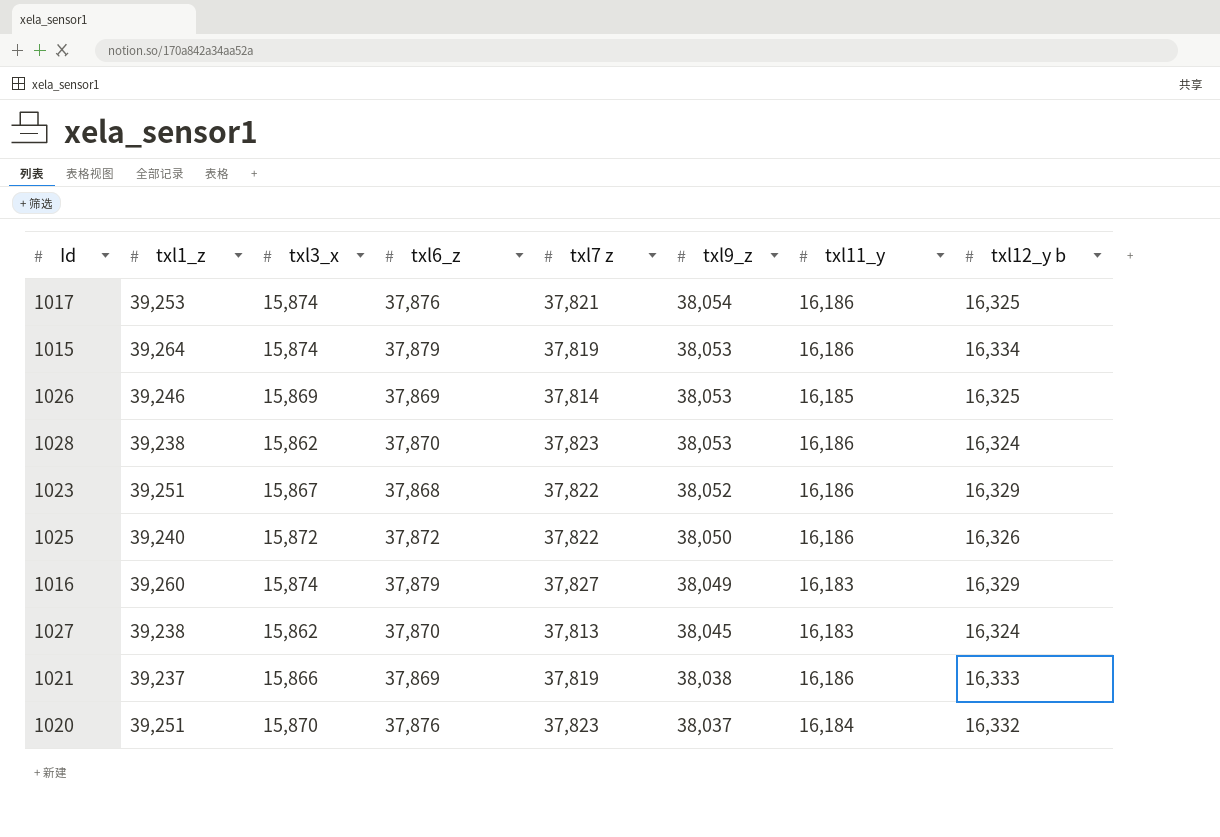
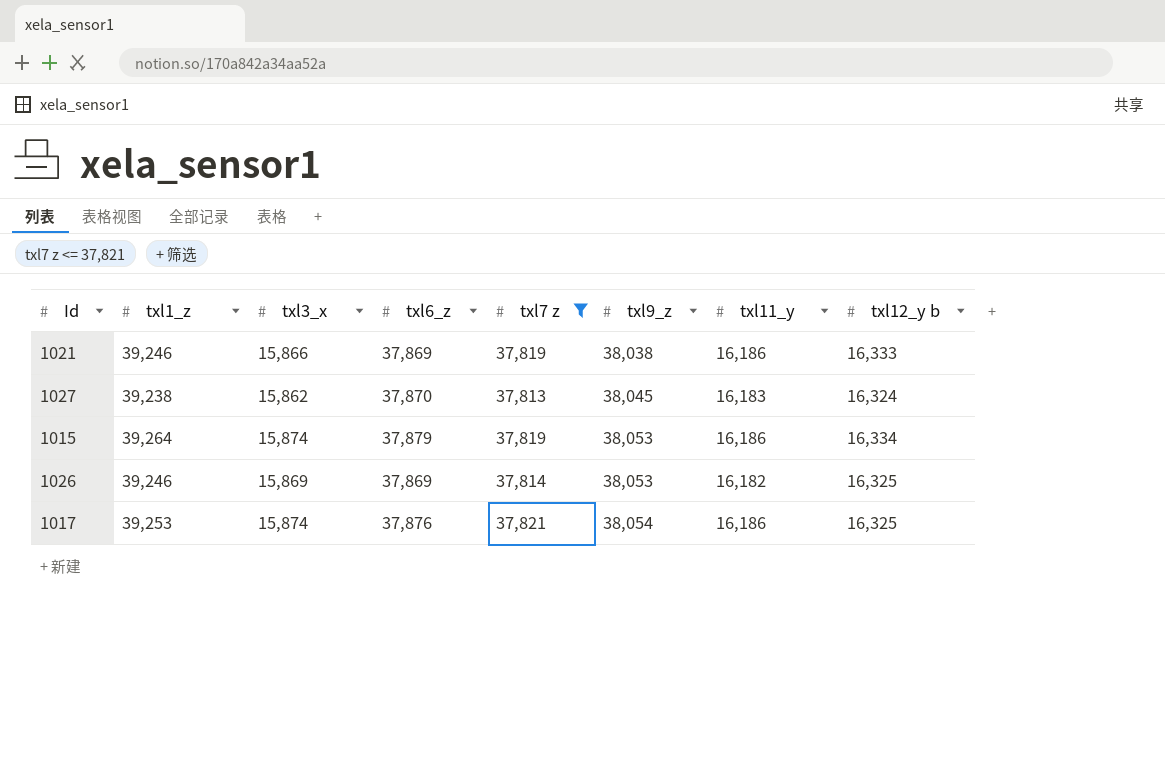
filter: none -> txl7 z <= 37,821
row order: txl9_z descending -> txl9_z ascending
1021 | txl1_z: 39,237 -> 39,246
1026 | txl11_y: 16,185 -> 16,182

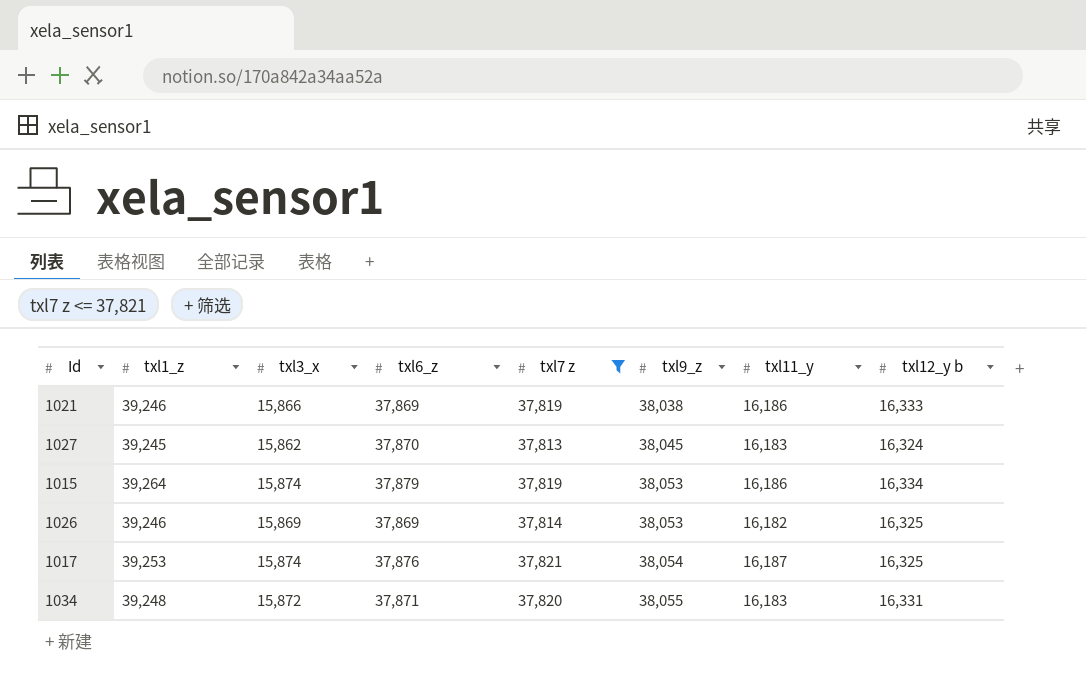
1027 | txl1_z: 39,238 -> 39,245
1017 | txl11_y: 16,186 -> 16,187
row 1034: none -> 39,248 | 15,872 | 37,871 | 37,820 | 38,055 | 16,183 | 16,331

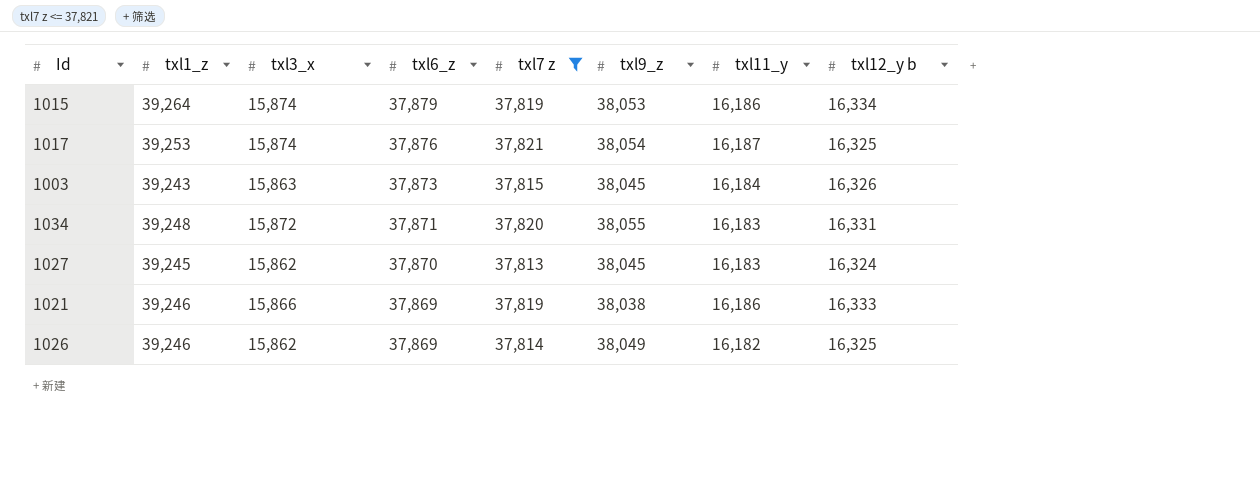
row order: txl9_z ascending -> txl6_z descending
row 1003: none -> 39,243 | 15,863 | 37,873 | 37,815 | 38,045 | 16,184 | 16,326
1026 | txl3_x: 15,869 -> 15,862
1026 | txl9_z: 38,053 -> 38,049

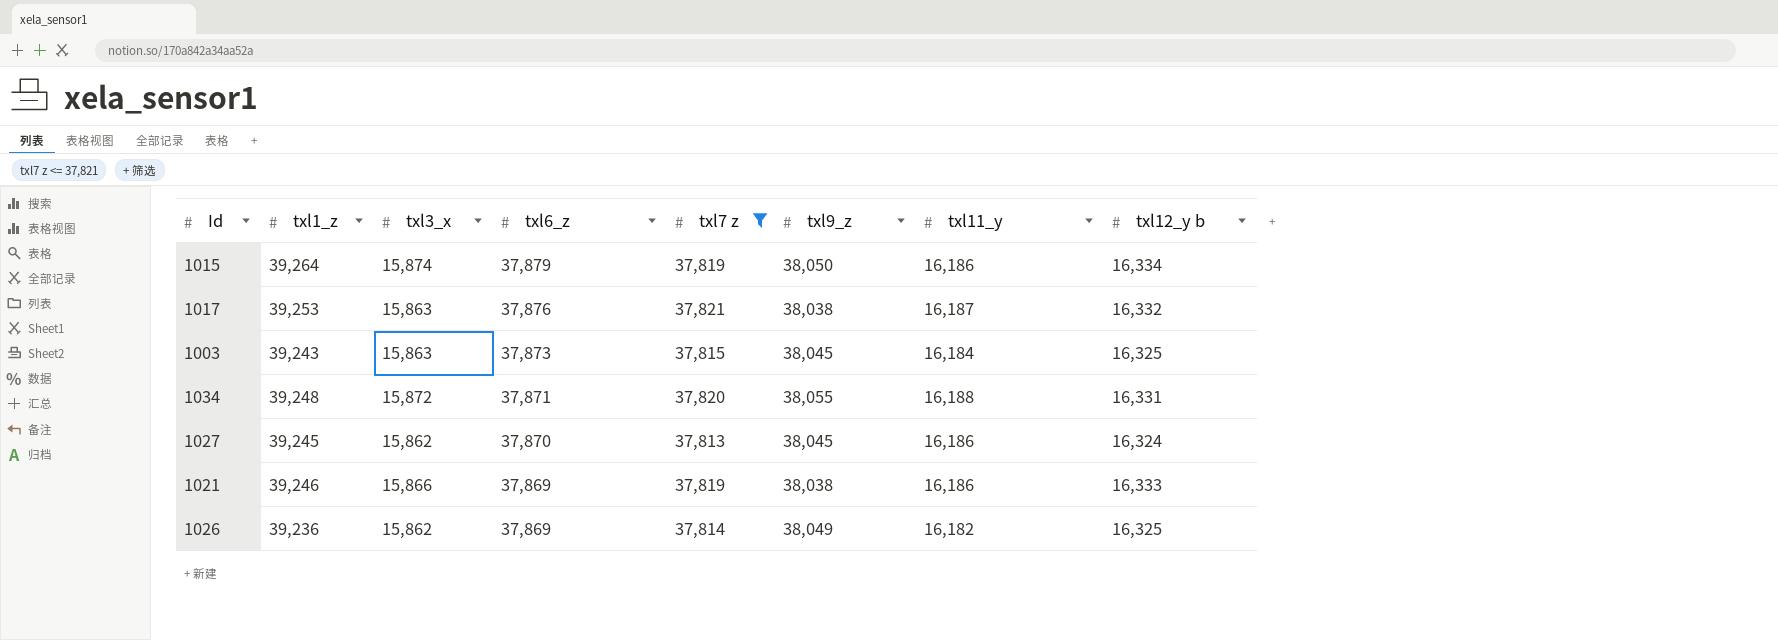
1015 | txl9_z: 38,053 -> 38,050
1017 | txl3_x: 15,874 -> 15,863
1017 | txl9_z: 38,054 -> 38,038
1017 | txl12_y b: 16,325 -> 16,332
1003 | txl12_y b: 16,326 -> 16,325
1034 | txl11_y: 16,183 -> 16,188
1027 | txl11_y: 16,183 -> 16,186
1026 | txl1_z: 39,246 -> 39,236

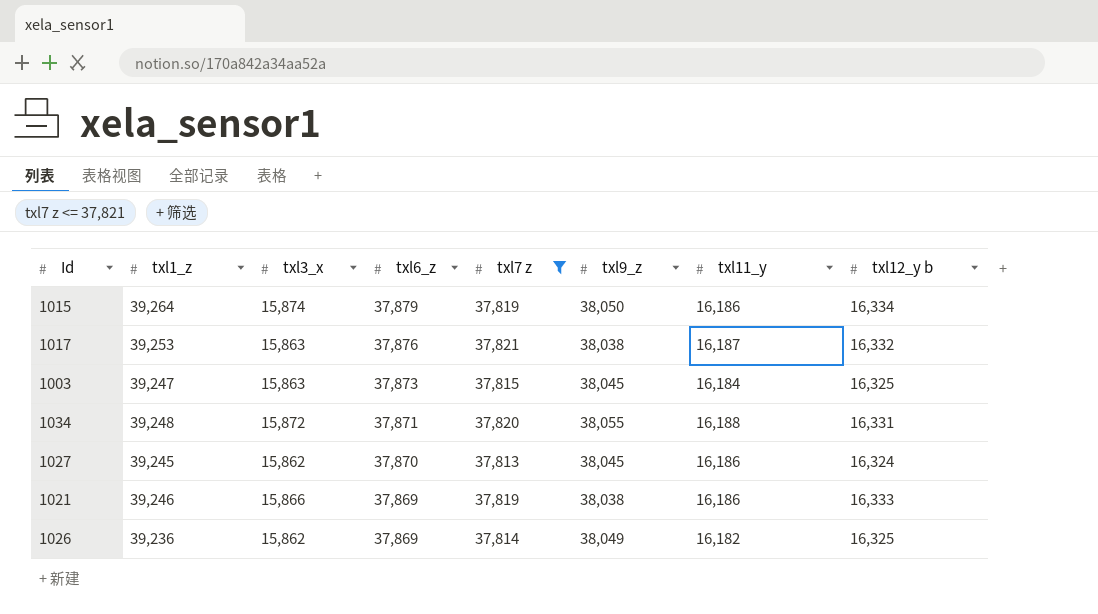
1003 | txl1_z: 39,243 -> 39,247

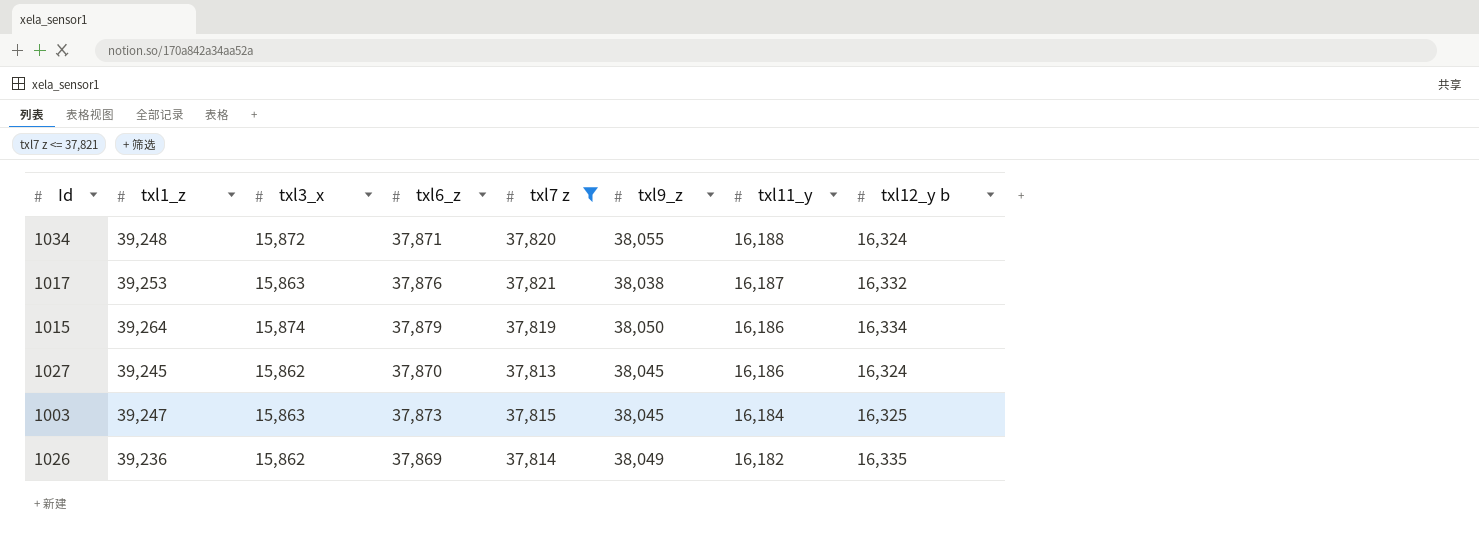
row order: txl6_z descending -> txl11_y descending
row 1021: 39,246 | 15,866 | 37,869 | 37,819 | 38,038 | 16,186 | 16,333 -> none
1034 | txl12_y b: 16,331 -> 16,324
1026 | txl12_y b: 16,325 -> 16,335

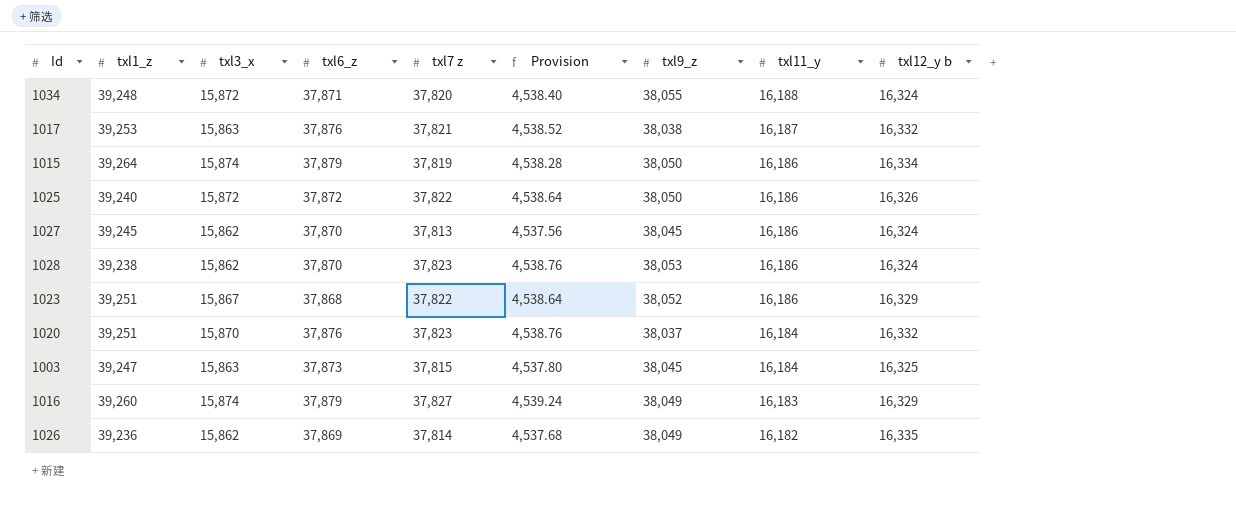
filter: txl7 z <= 37,821 -> none
column Provision | formula: none -> [txl7 z] * 0.12

